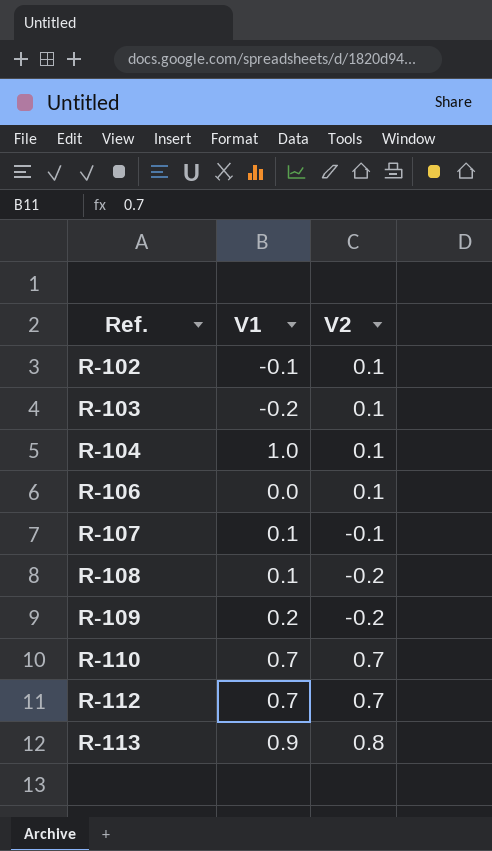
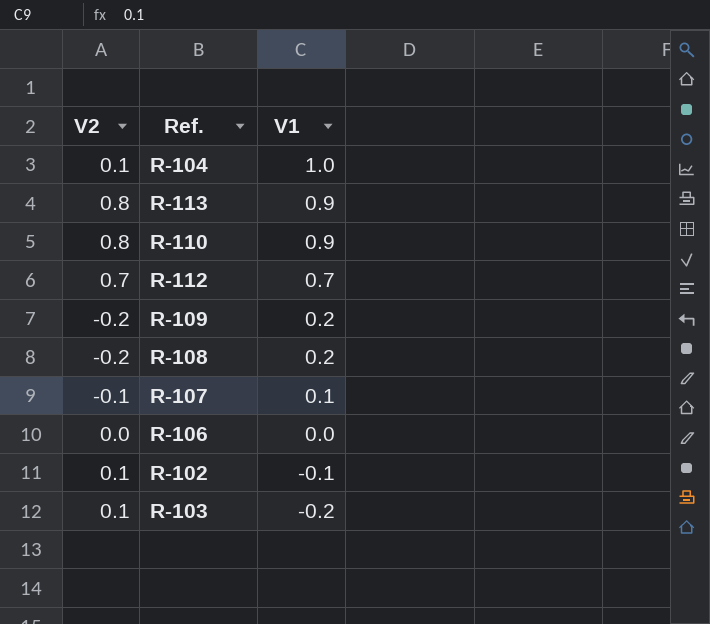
row order: Ref. ascending -> V1 descending
column V2 | position: 3 -> 1
R-110 | V2: 0.7 -> 0.8
R-110 | V1: 0.7 -> 0.9
R-108 | V1: 0.1 -> 0.2
R-106 | V2: 0.1 -> 0.0

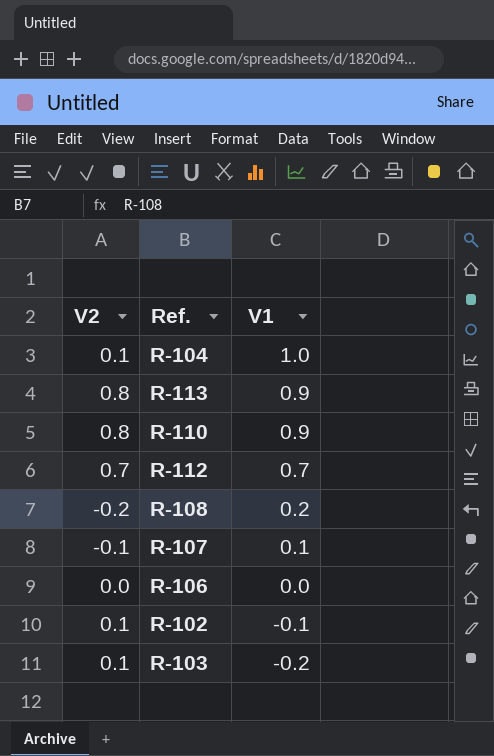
row R-109: -0.2 | 0.2 -> none

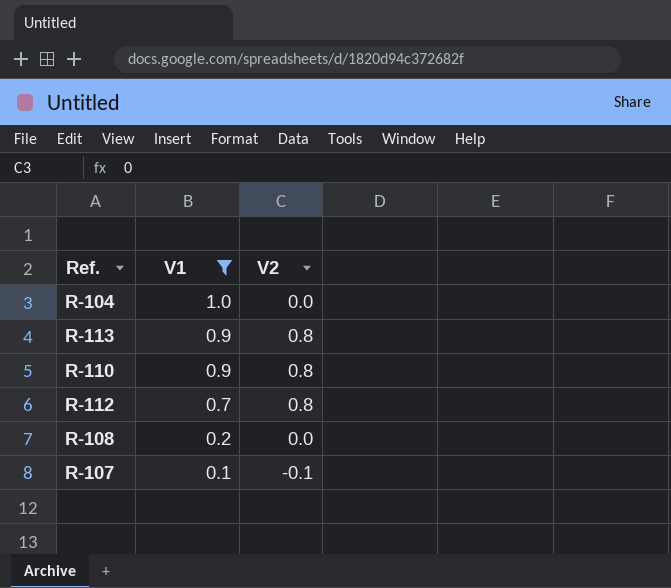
filter: none -> V1 >= 0.1
column V2 | position: 1 -> 3
R-104 | V2: 0.1 -> 0.0
R-112 | V2: 0.7 -> 0.8
R-108 | V2: -0.2 -> 0.0

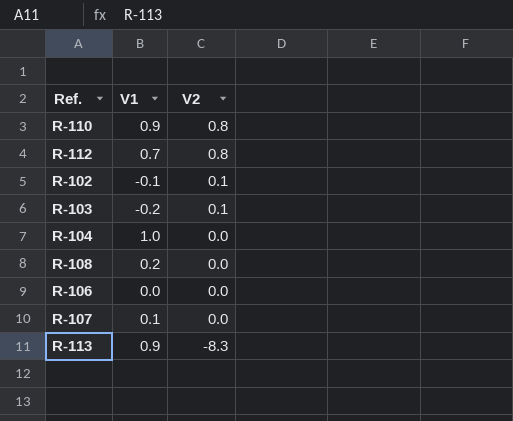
filter: V1 >= 0.1 -> none
row order: V1 descending -> V2 descending
R-107 | V2: -0.1 -> 0.0
R-113 | V2: 0.8 -> -8.3

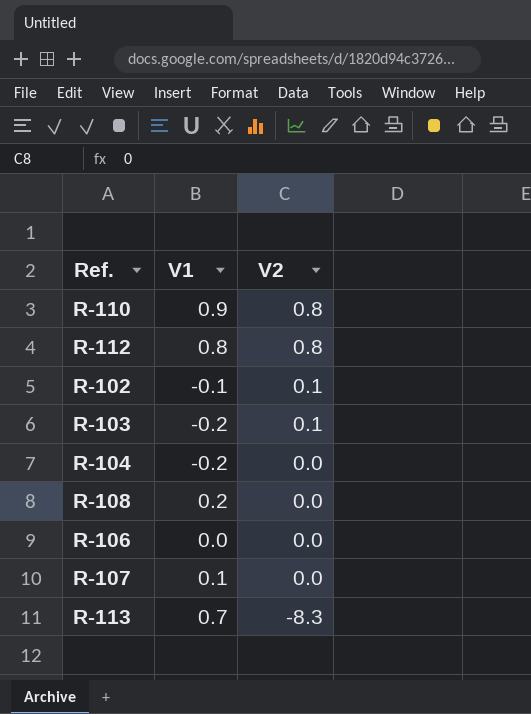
R-112 | V1: 0.7 -> 0.8
R-104 | V1: 1.0 -> -0.2
R-113 | V1: 0.9 -> 0.7

